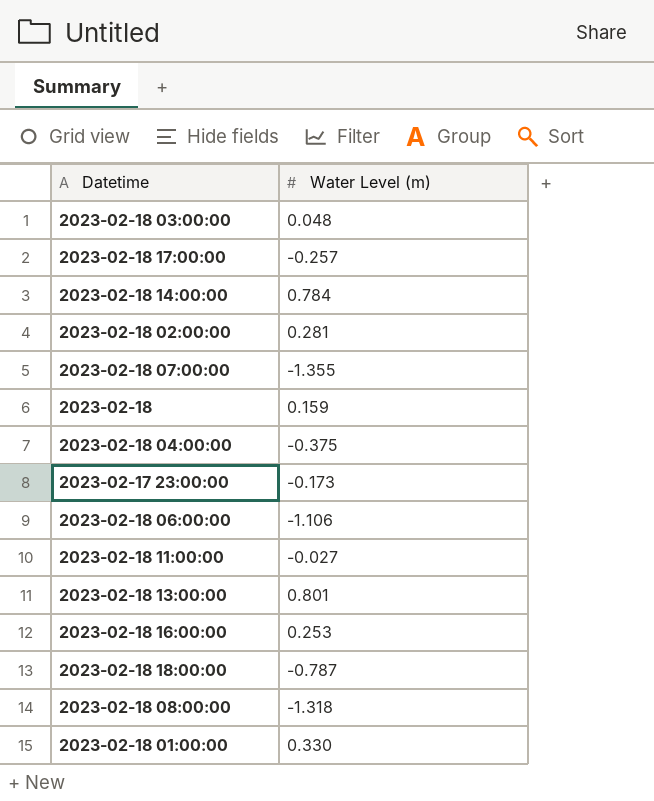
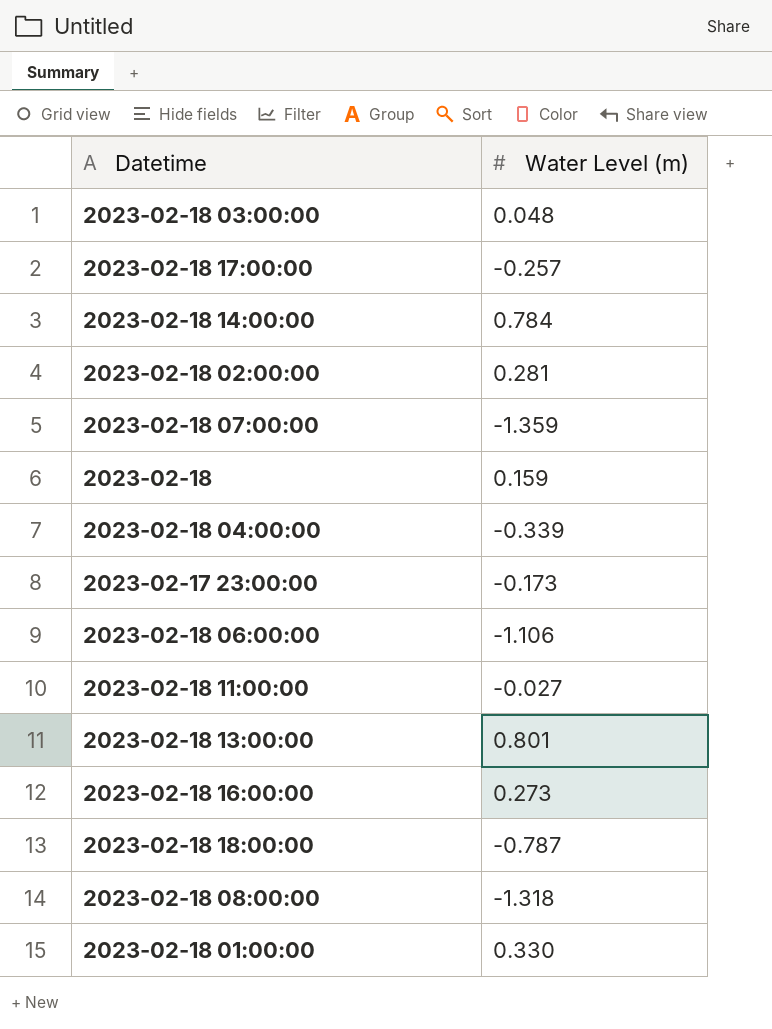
2023-02-18 07:00:00 | Water Level (m): -1.355 -> -1.359
2023-02-18 04:00:00 | Water Level (m): -0.375 -> -0.339
2023-02-18 16:00:00 | Water Level (m): 0.253 -> 0.273

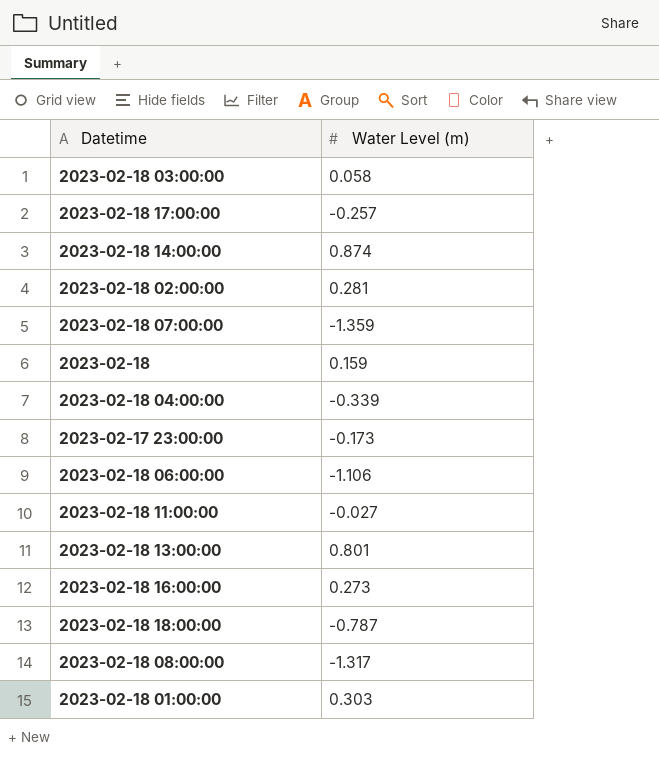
2023-02-18 03:00:00 | Water Level (m): 0.048 -> 0.058
2023-02-18 14:00:00 | Water Level (m): 0.784 -> 0.874
2023-02-18 08:00:00 | Water Level (m): -1.318 -> -1.317
2023-02-18 01:00:00 | Water Level (m): 0.330 -> 0.303

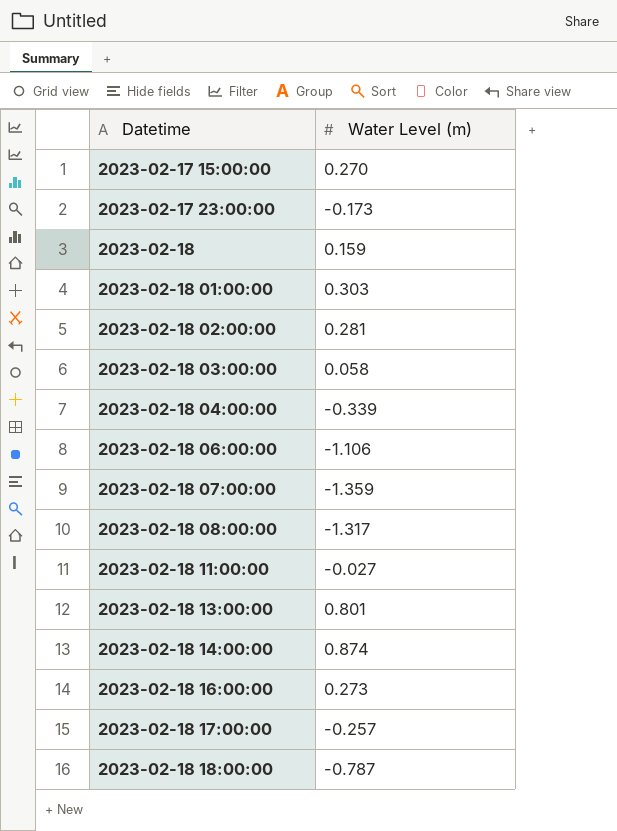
row order: none -> Datetime ascending
row 2023-02-17 15:00:00: none -> 0.270

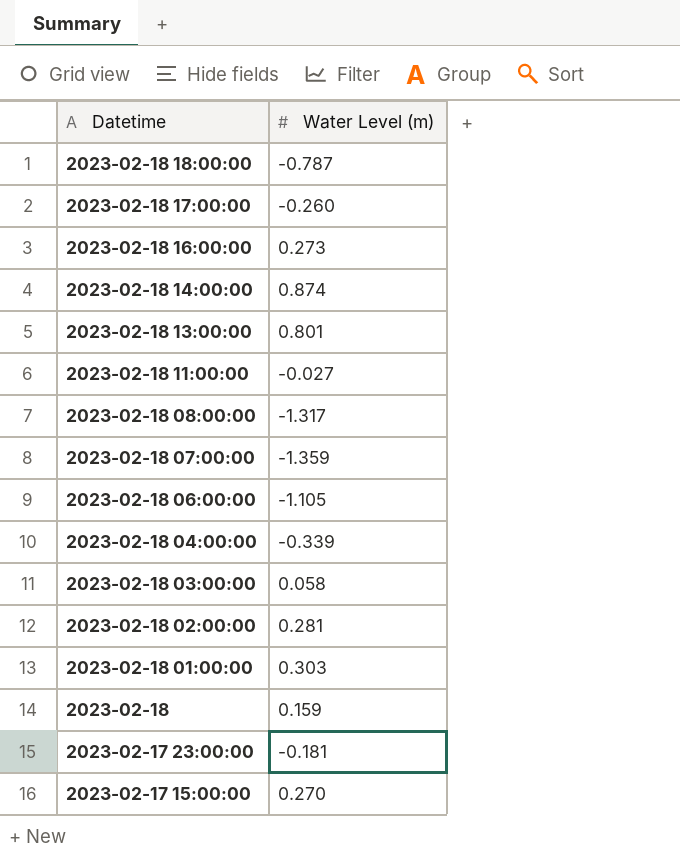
row order: Datetime ascending -> Datetime descending
2023-02-18 17:00:00 | Water Level (m): -0.257 -> -0.260
2023-02-18 06:00:00 | Water Level (m): -1.106 -> -1.105
2023-02-17 23:00:00 | Water Level (m): -0.173 -> -0.181

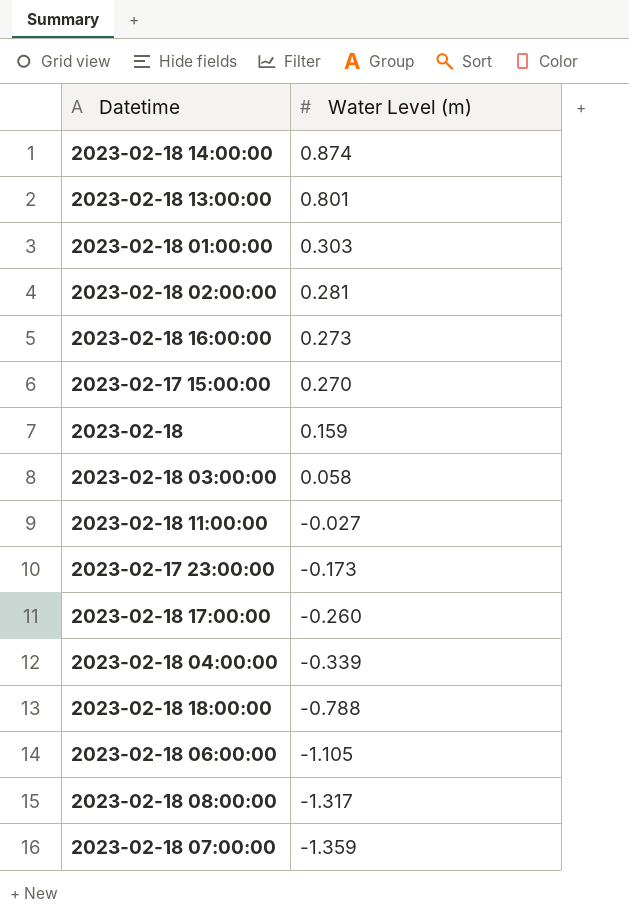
row order: Datetime descending -> Water Level (m) descending
2023-02-17 23:00:00 | Water Level (m): -0.181 -> -0.173
2023-02-18 18:00:00 | Water Level (m): -0.787 -> -0.788

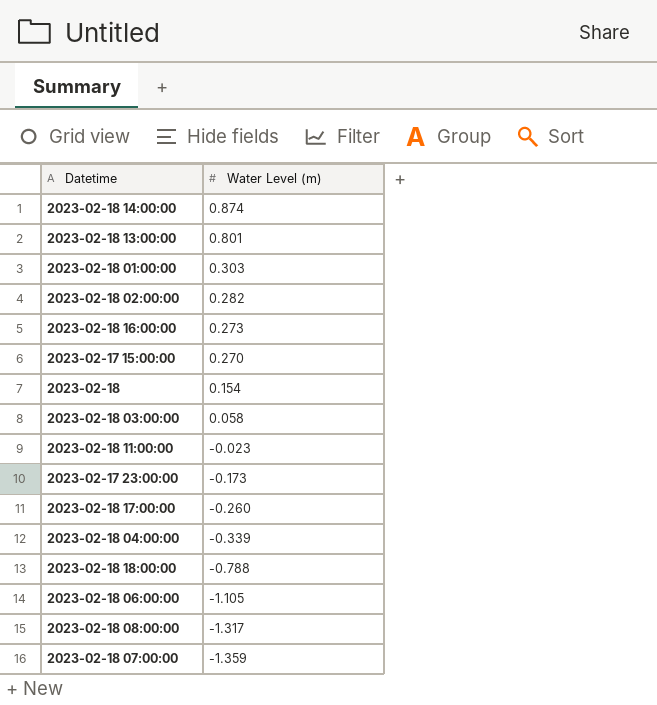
2023-02-18 02:00:00 | Water Level (m): 0.281 -> 0.282
2023-02-18 | Water Level (m): 0.159 -> 0.154
2023-02-18 11:00:00 | Water Level (m): -0.027 -> -0.023

